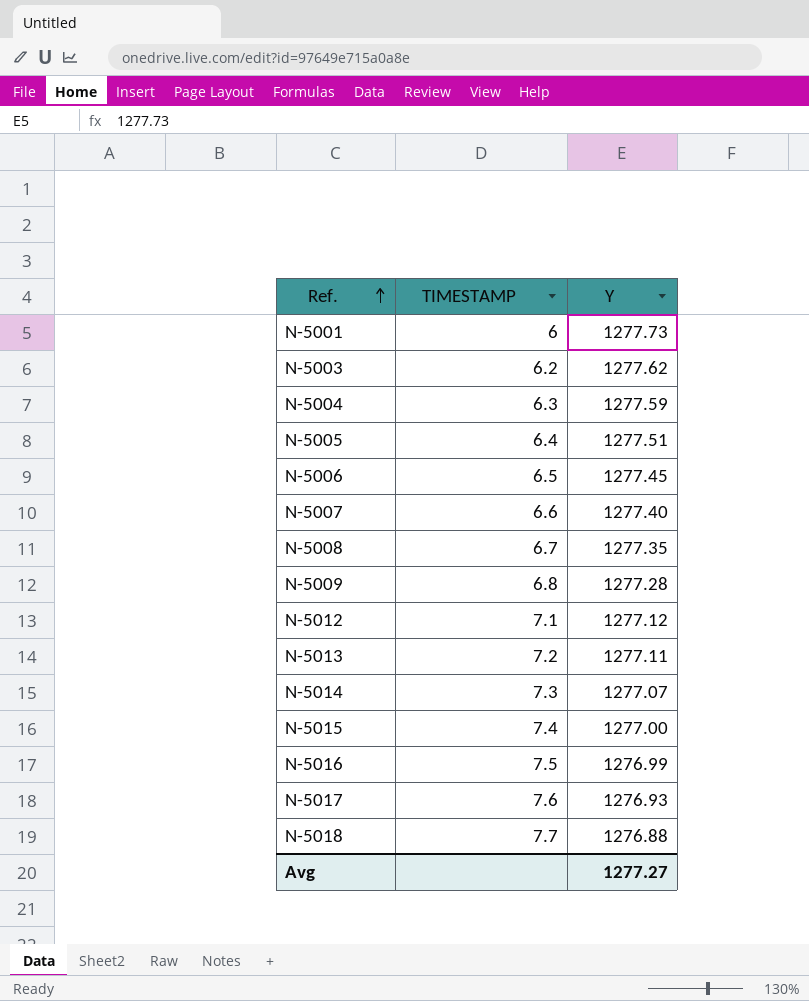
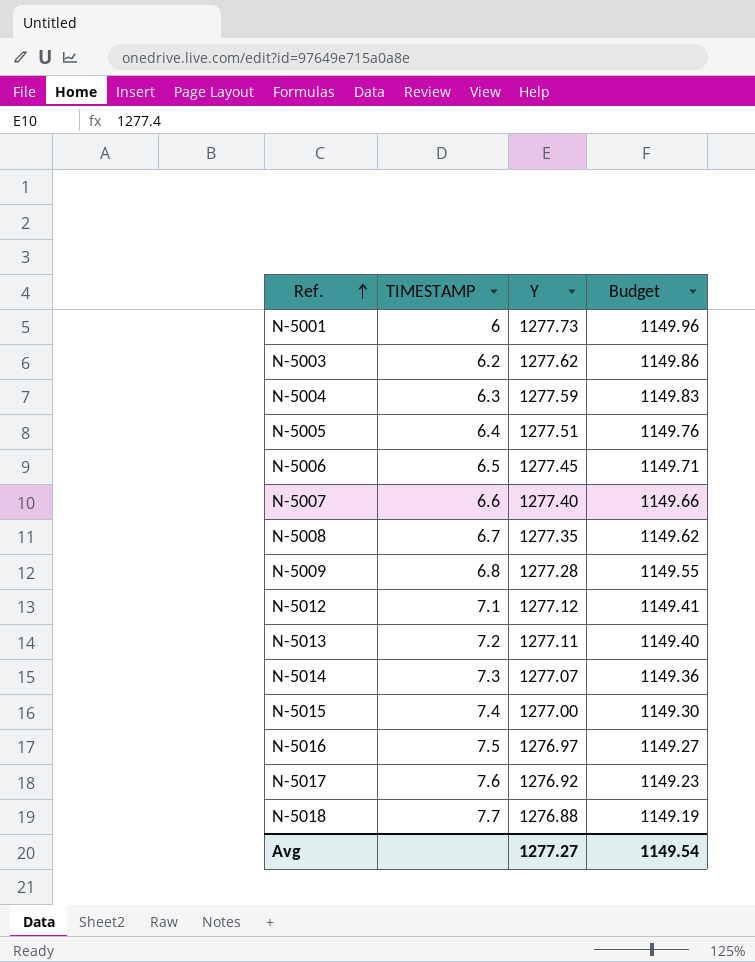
column Budget | formula: none -> [Y] * 0.9
N-5016 | Y: 1276.99 -> 1276.97
N-5017 | Y: 1276.93 -> 1276.92

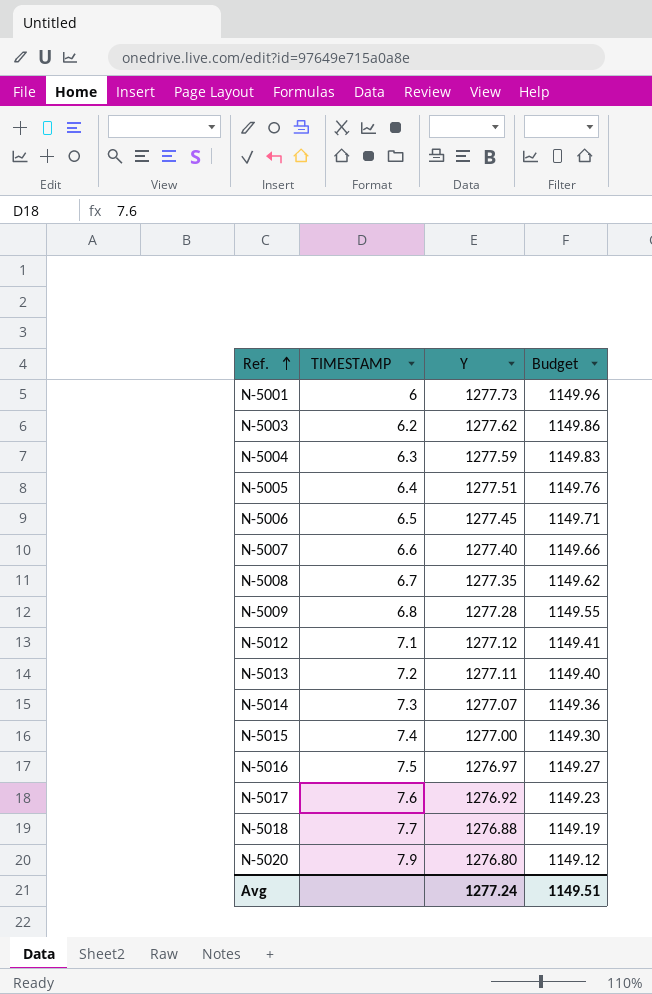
row N-5020: none -> 7.9 | 1276.80 | 1149.12
Avg | Y: 1277.27 -> 1277.24
Avg | Budget: 1149.54 -> 1149.51

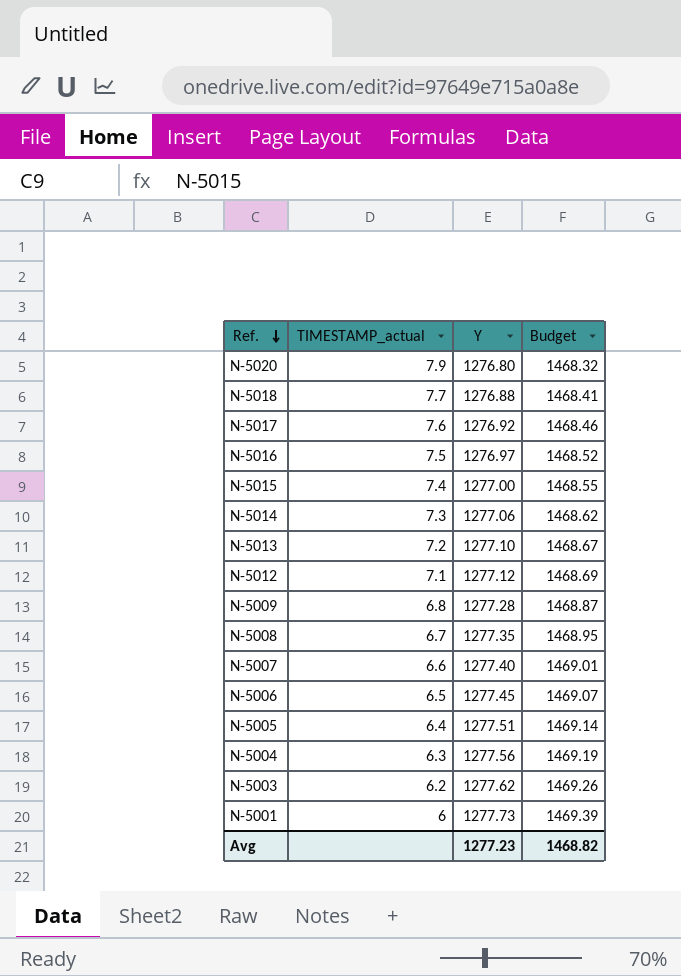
row order: Ref. ascending -> Ref. descending
column name: TIMESTAMP -> TIMESTAMP_actual
column Budget | formula: [Y] * 0.9 -> [Y] * 1.15
N-5014 | Y: 1277.07 -> 1277.06
N-5013 | Y: 1277.11 -> 1277.10
N-5004 | Y: 1277.59 -> 1277.56
Avg | Y: 1277.24 -> 1277.23
Avg | Budget: 1149.51 -> 1468.82

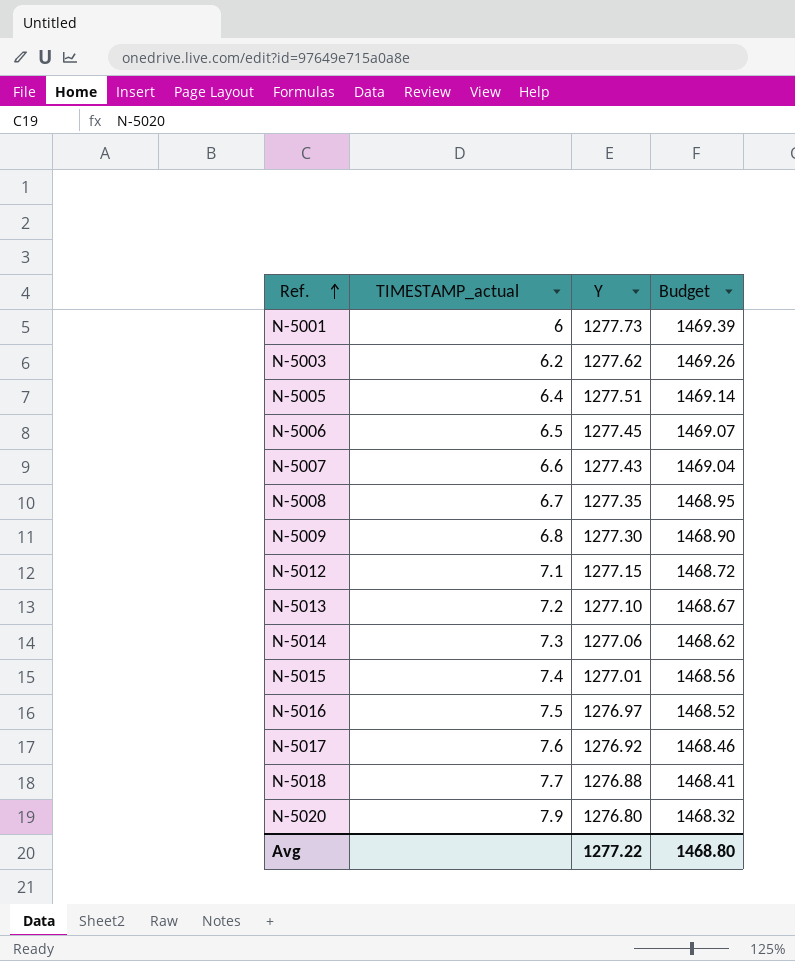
row order: Ref. descending -> Ref. ascending
row N-5004: 6.3 | 1277.56 | 1469.19 -> none
N-5007 | Y: 1277.40 -> 1277.43
N-5007 | Budget: 1469.01 -> 1469.04
N-5009 | Y: 1277.28 -> 1277.30
N-5009 | Budget: 1468.87 -> 1468.90
N-5012 | Y: 1277.12 -> 1277.15
N-5012 | Budget: 1468.69 -> 1468.72
N-5015 | Y: 1277.00 -> 1277.01
N-5015 | Budget: 1468.55 -> 1468.56
Avg | Y: 1277.23 -> 1277.22
Avg | Budget: 1468.82 -> 1468.80

